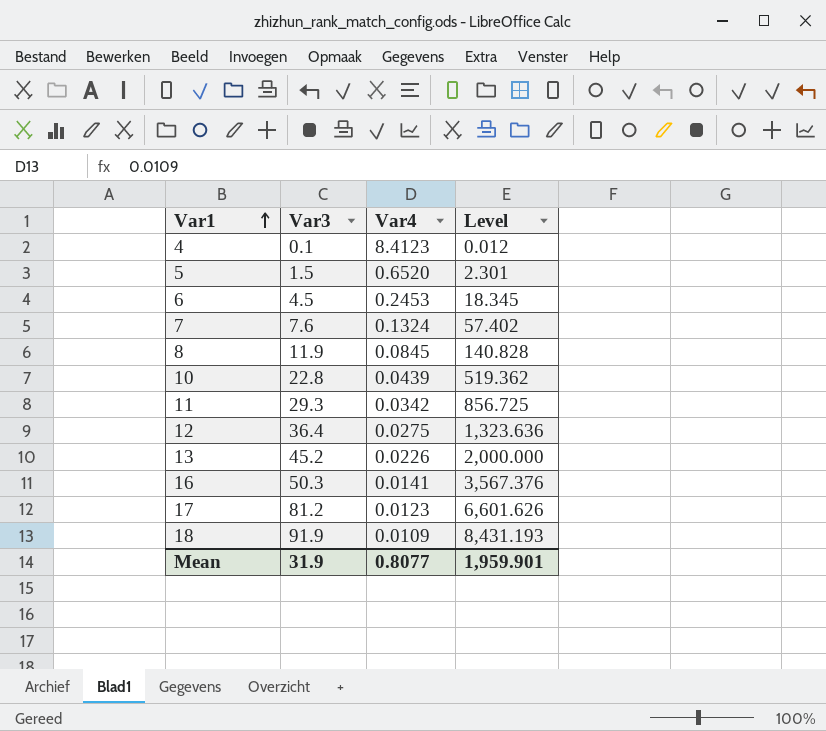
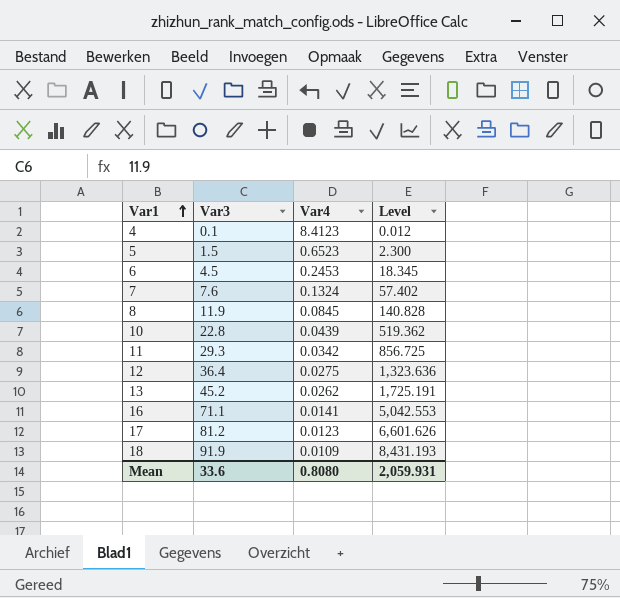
5 | Var4: 0.6520 -> 0.6523
5 | Level: 2.301 -> 2.300
13 | Var4: 0.0226 -> 0.0262
13 | Level: 2,000.000 -> 1,725.191
16 | Var3: 50.3 -> 71.1
16 | Level: 3,567.376 -> 5,042.553
Mean | Var3: 31.9 -> 33.6
Mean | Var4: 0.8077 -> 0.8080
Mean | Level: 1,959.901 -> 2,059.931

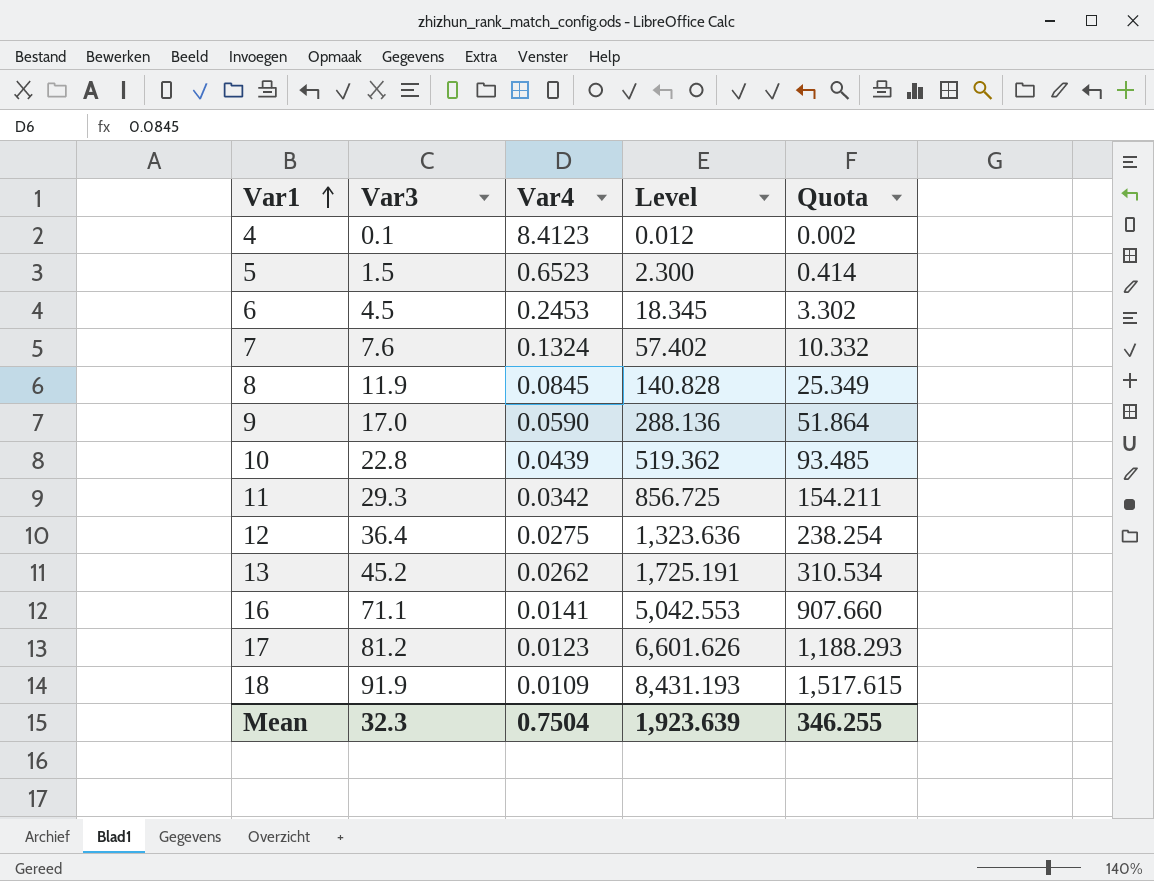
column Quota | formula: none -> [Level] * 0.18
row 9: none -> 17.0 | 0.0590 | 288.136 | 51.864
Mean | Var3: 33.6 -> 32.3
Mean | Var4: 0.8080 -> 0.7504
Mean | Level: 2,059.931 -> 1,923.639

